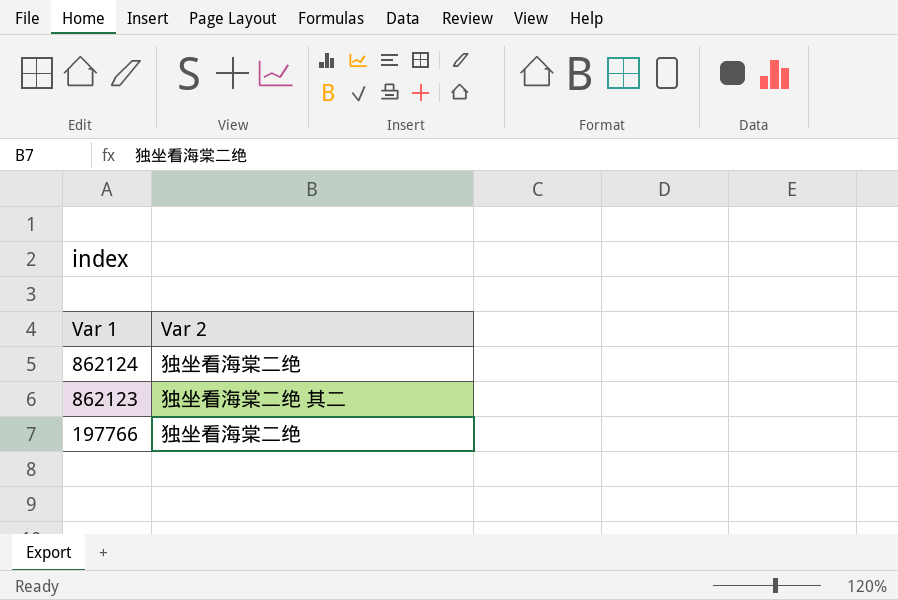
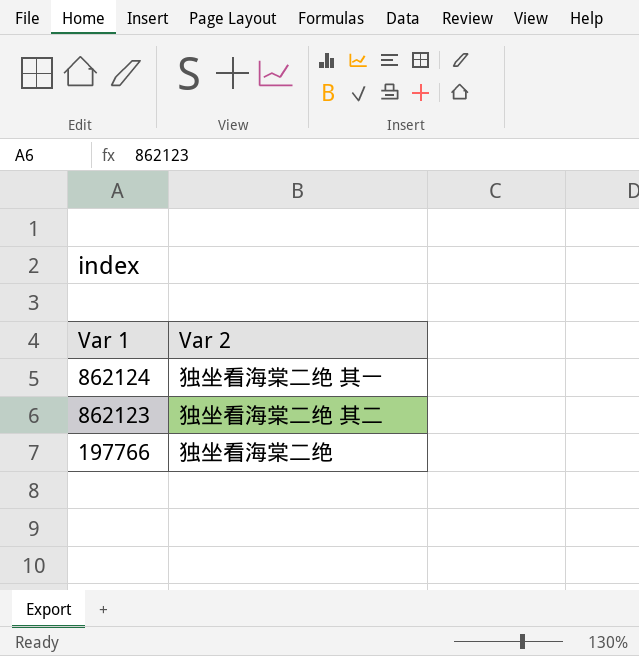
862124 | Var 2: 独坐看海棠二绝 -> 独坐看海棠二绝 其一

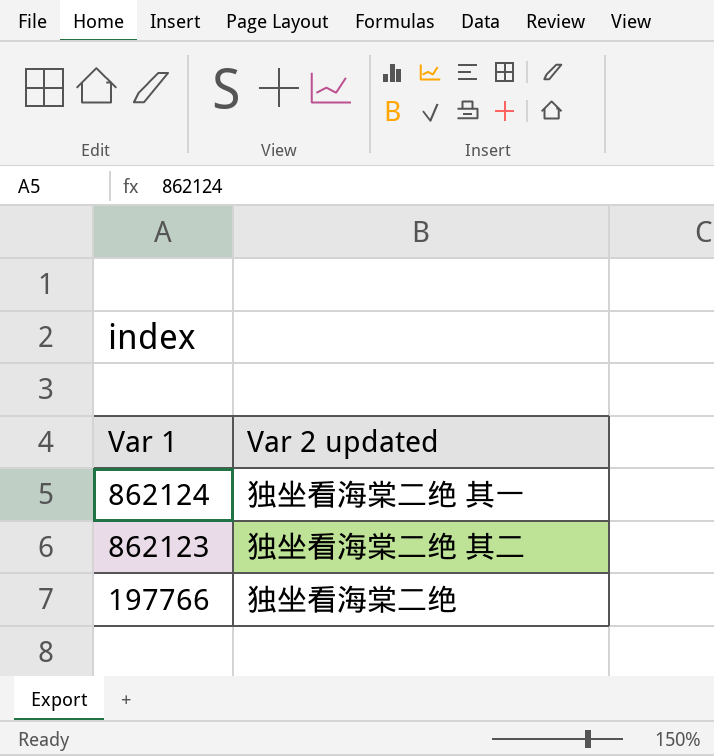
column name: Var 2 -> Var 2 updated

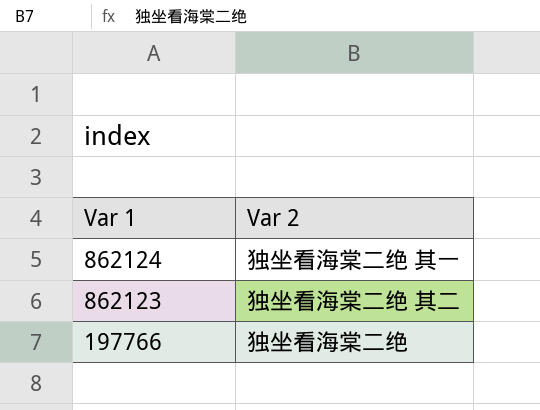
column name: Var 2 updated -> Var 2

